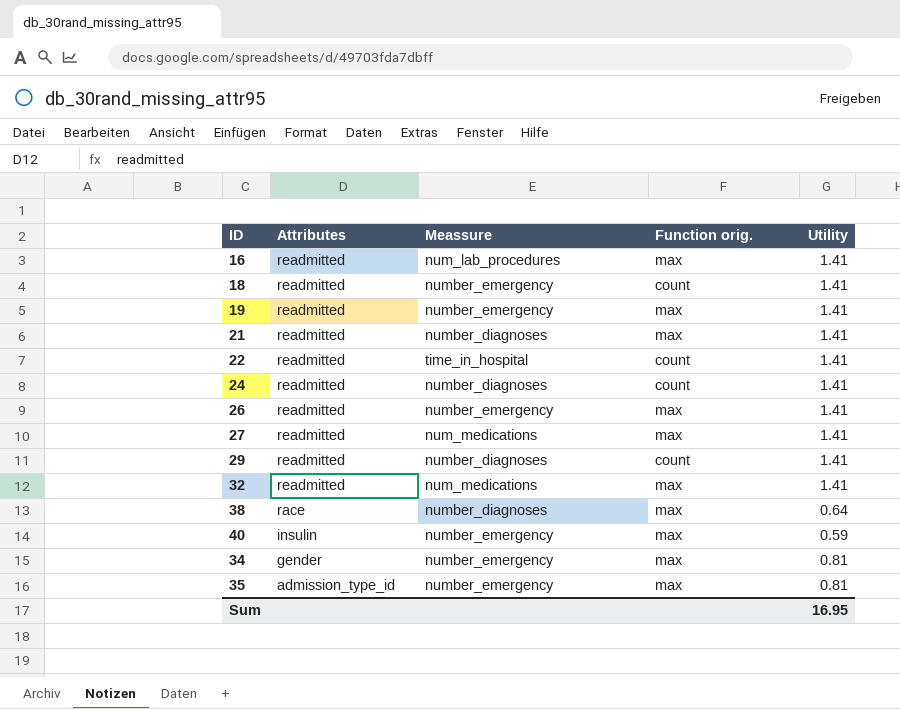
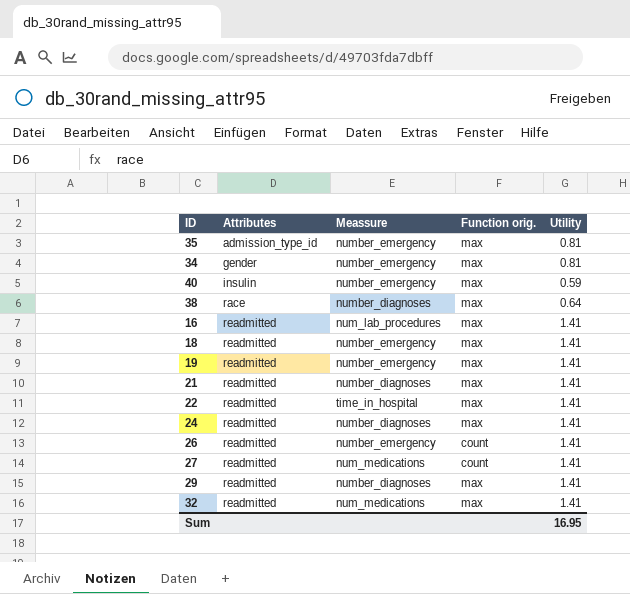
row order: Attributes descending -> Attributes ascending
18 | Function orig.: count -> max
22 | Function orig.: count -> max
24 | Function orig.: count -> max
26 | Function orig.: max -> count
27 | Function orig.: max -> count
29 | Function orig.: count -> max

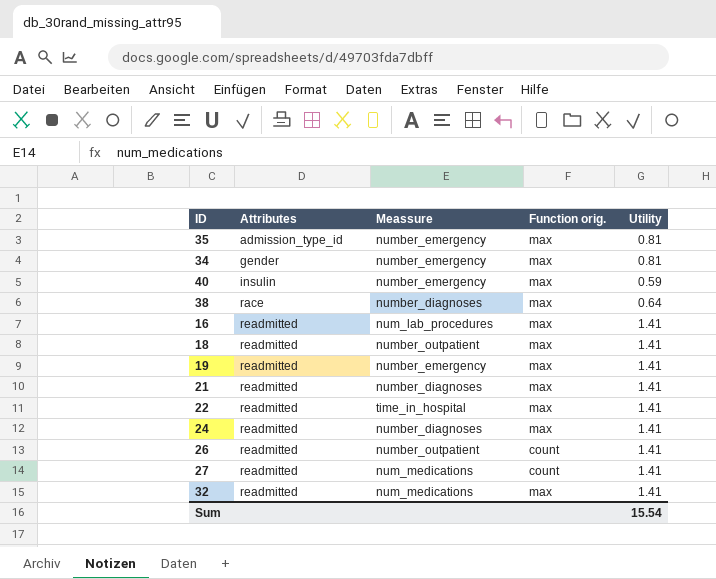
row 29: readmitted | number_diagnoses | max | 1.41 -> none
18 | Meassure: number_emergency -> number_outpatient
26 | Meassure: number_emergency -> number_outpatient
Sum | Utility: 16.95 -> 15.54

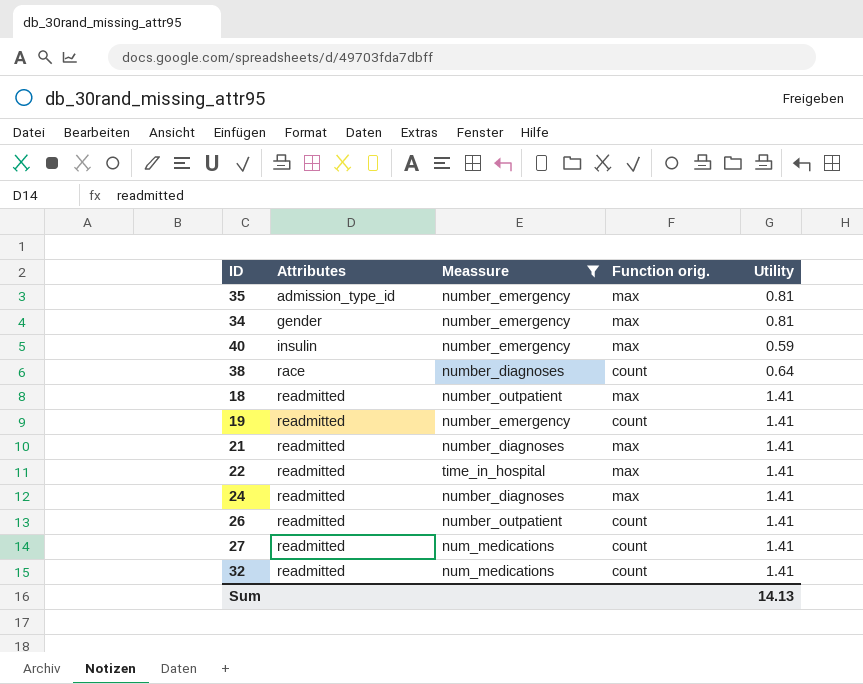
filter: none -> Meassure != num_lab_procedures
38 | Function orig.: max -> count
19 | Function orig.: max -> count
32 | Function orig.: max -> count
Sum | Utility: 15.54 -> 14.13

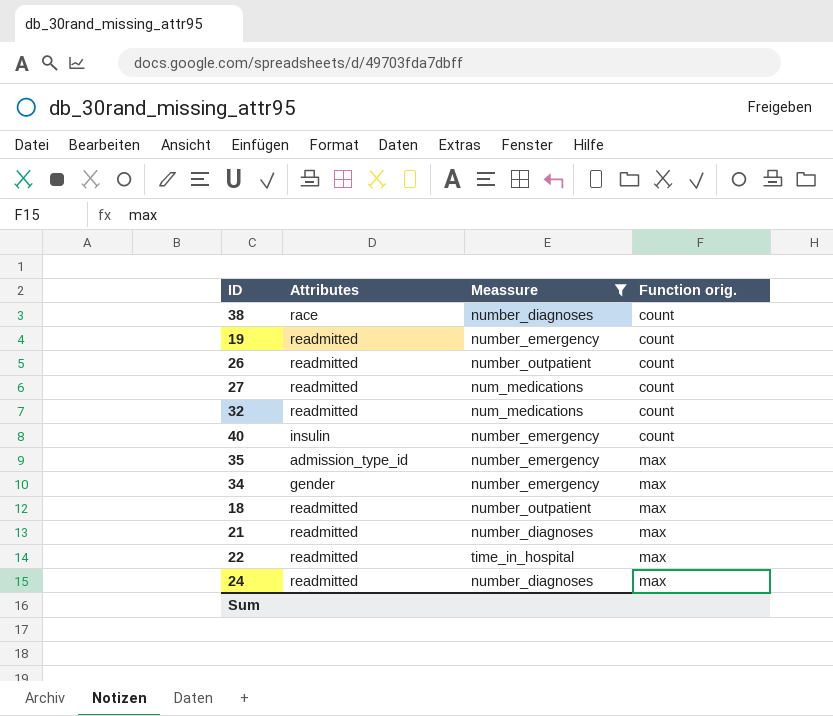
row order: Attributes ascending -> Function orig. ascending
column Utility | position: 5 -> none
40 | Function orig.: max -> count

